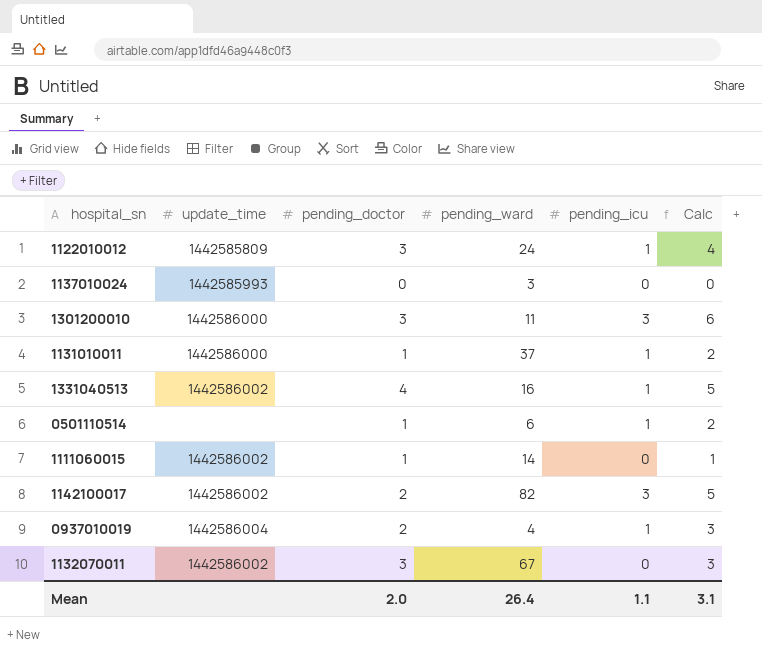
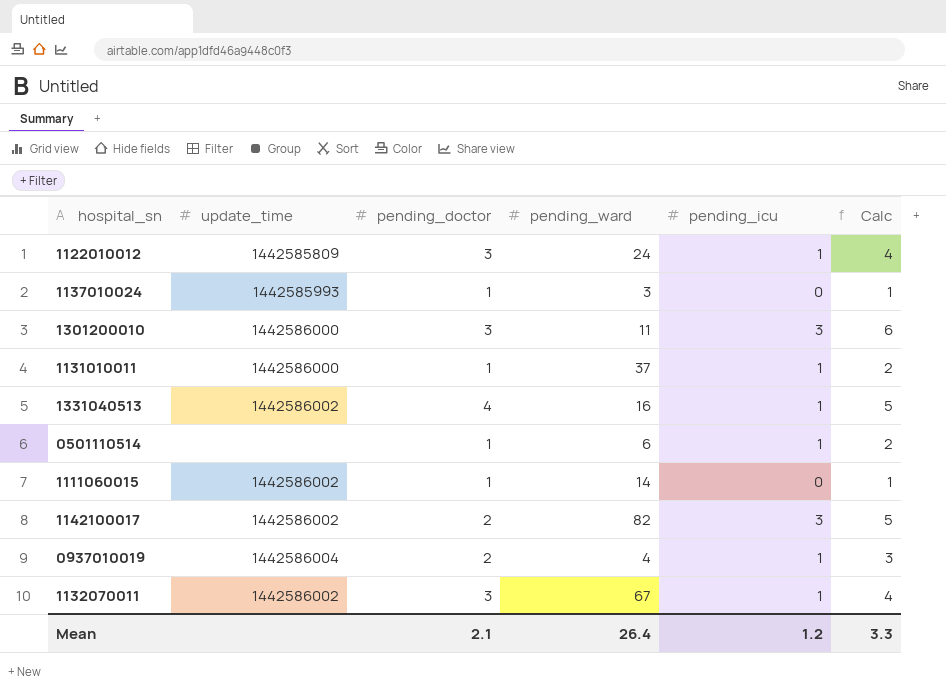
1137010024 | pending_doctor: 0 -> 1
1137010024 | Calc: 0 -> 1
1132070011 | pending_icu: 0 -> 1
1132070011 | Calc: 3 -> 4
Mean | pending_doctor: 2.0 -> 2.1
Mean | pending_icu: 1.1 -> 1.2
Mean | Calc: 3.1 -> 3.3

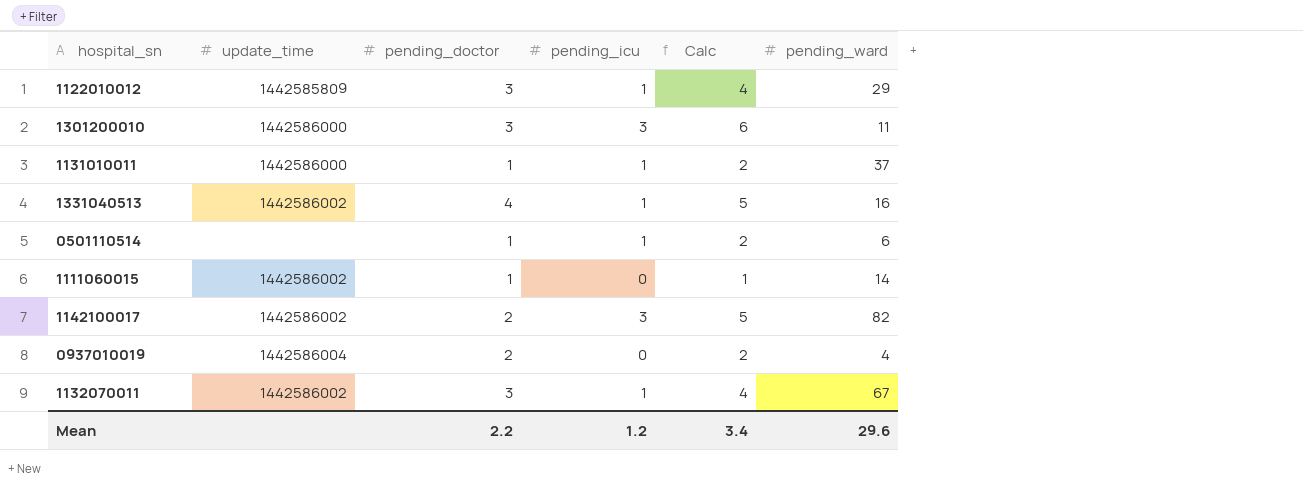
column pending_ward | position: 4 -> 6
row 1137010024: 1442585993 | 1 | 3 | 0 | 1 -> none
1122010012 | pending_ward: 24 -> 29
0937010019 | pending_icu: 1 -> 0
0937010019 | Calc: 3 -> 2
Mean | pending_doctor: 2.1 -> 2.2
Mean | Calc: 3.3 -> 3.4
Mean | pending_ward: 26.4 -> 29.6

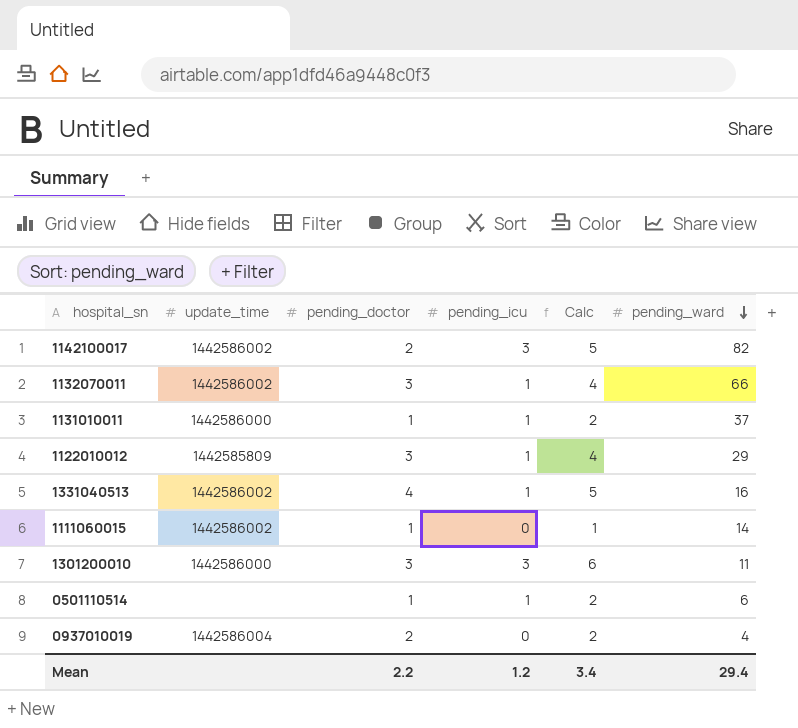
row order: none -> pending_ward descending
1132070011 | pending_ward: 67 -> 66
Mean | pending_ward: 29.6 -> 29.4

